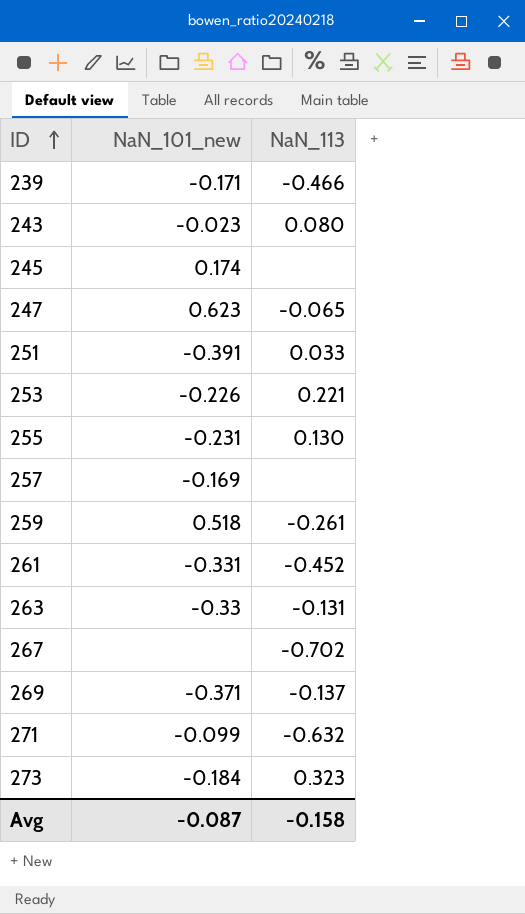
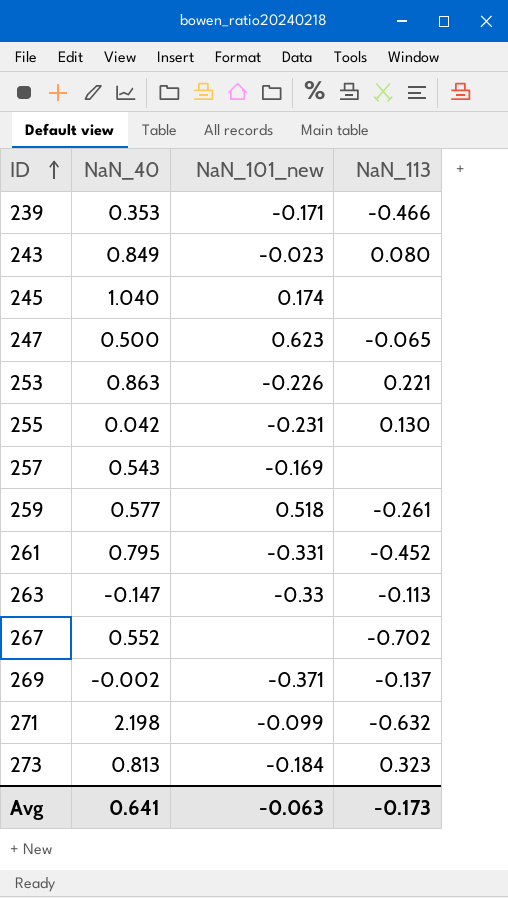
column NaN_40 | position: none -> 2
row 251: -0.391 | 0.033 -> none
263 | NaN_113: -0.131 -> -0.113
Avg | NaN_101_new: -0.087 -> -0.063
Avg | NaN_113: -0.158 -> -0.173

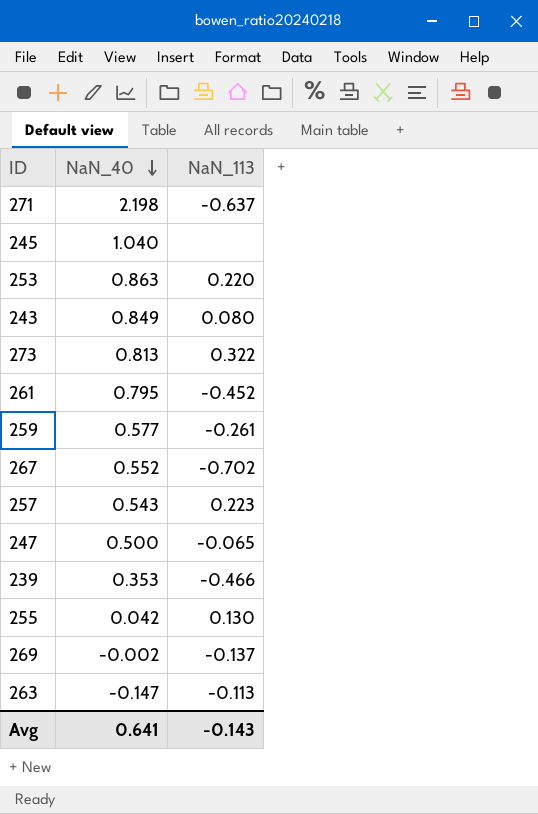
row order: ID ascending -> NaN_40 descending
column NaN_101_new | position: 3 -> none
271 | NaN_113: -0.632 -> -0.637
253 | NaN_113: 0.221 -> 0.220
273 | NaN_113: 0.323 -> 0.322
257 | NaN_113: none -> 0.223
Avg | NaN_113: -0.173 -> -0.143

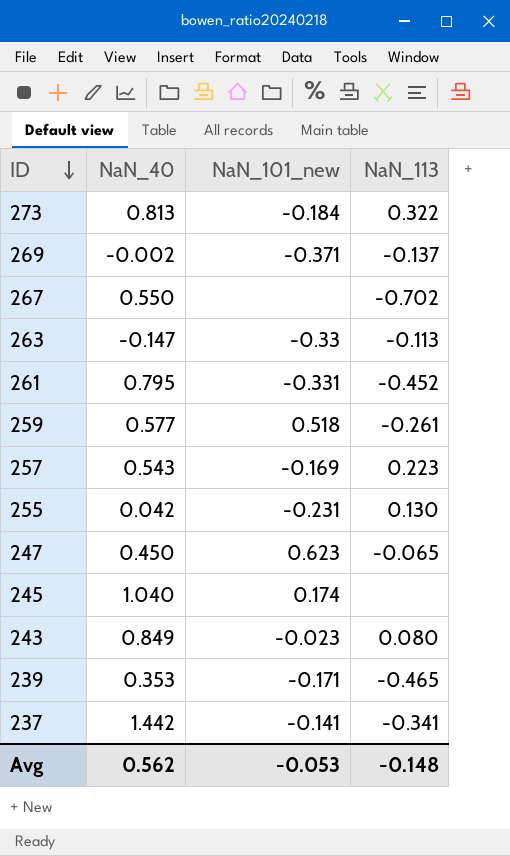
row order: NaN_40 descending -> ID descending
column NaN_101_new | position: none -> 3
row 271: 2.198 | -0.637 -> none
row 253: 0.863 | 0.220 -> none
267 | NaN_40: 0.552 -> 0.550
247 | NaN_40: 0.500 -> 0.450
239 | NaN_113: -0.466 -> -0.465
row 237: none -> 1.442 | -0.141 | -0.341
Avg | NaN_40: 0.641 -> 0.562
Avg | NaN_113: -0.143 -> -0.148

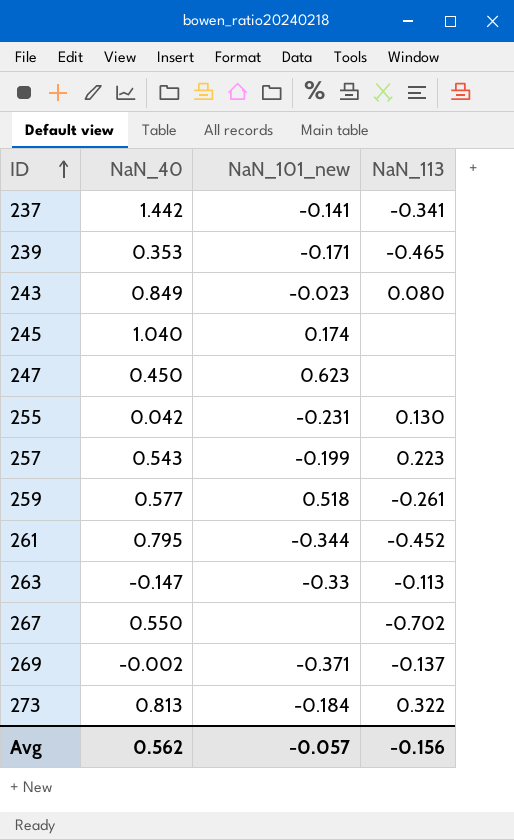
row order: ID descending -> ID ascending
247 | NaN_113: -0.065 -> none
257 | NaN_101_new: -0.169 -> -0.199
261 | NaN_101_new: -0.331 -> -0.344
Avg | NaN_101_new: -0.053 -> -0.057
Avg | NaN_113: -0.148 -> -0.156

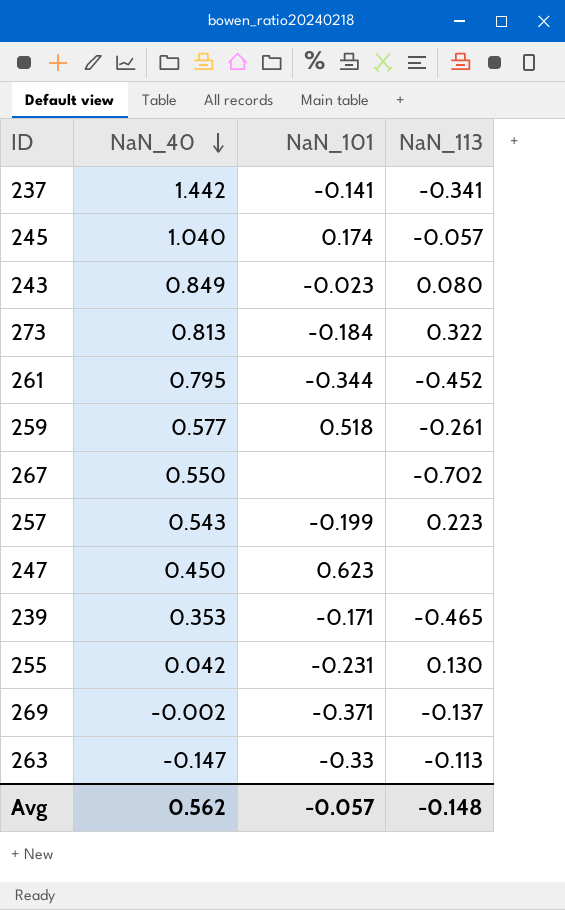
row order: ID ascending -> NaN_40 descending
column name: NaN_101_new -> NaN_101
245 | NaN_113: none -> -0.057
Avg | NaN_113: -0.156 -> -0.148

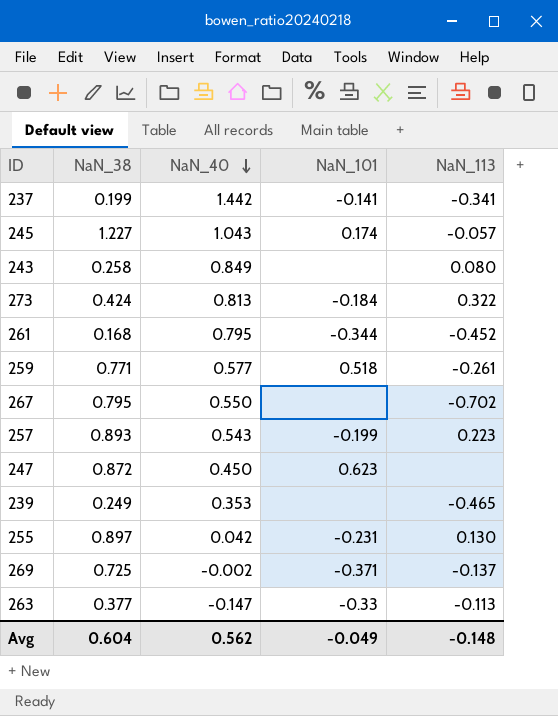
column NaN_38 | position: none -> 2
245 | NaN_40: 1.040 -> 1.043
243 | NaN_101: -0.023 -> none
239 | NaN_101: -0.171 -> none
Avg | NaN_101: -0.057 -> -0.049

